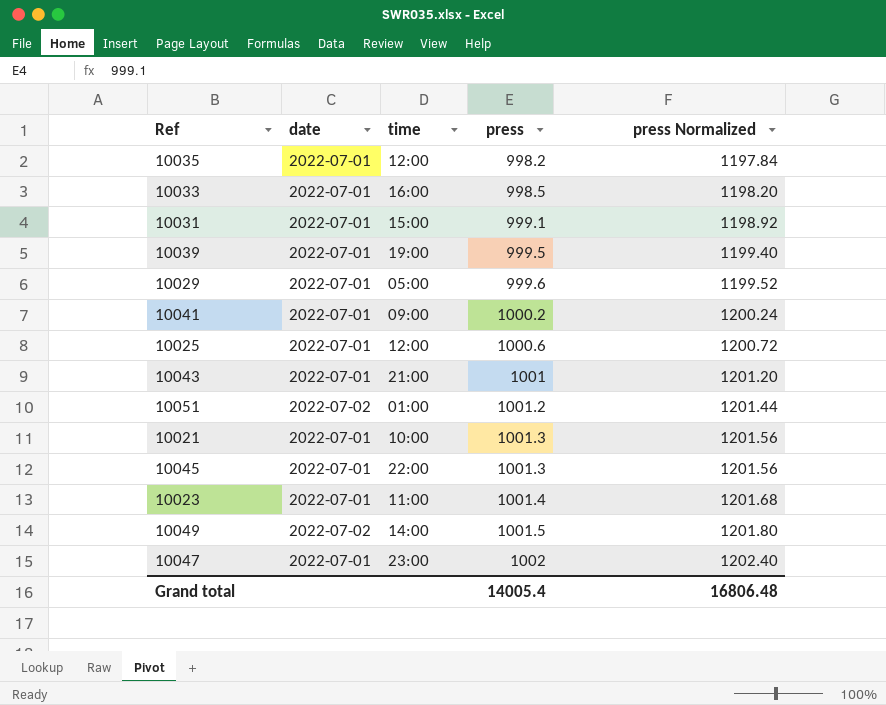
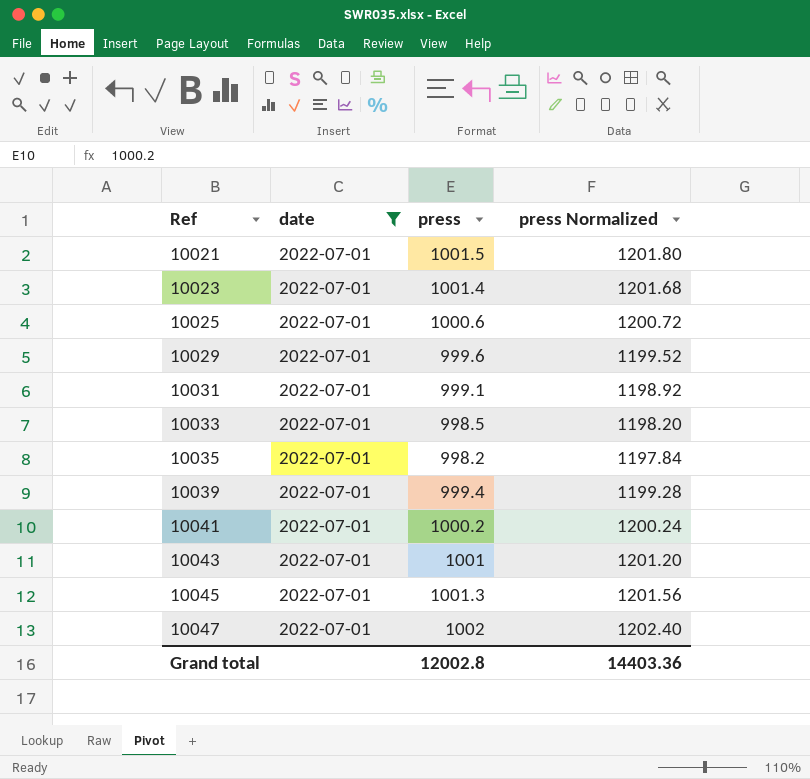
filter: none -> date = 2022-07-01
row order: press ascending -> Ref ascending
column time | position: 3 -> none
10021 | press: 1001.3 -> 1001.5
10021 | press Normalized: 1201.56 -> 1201.80
10039 | press: 999.5 -> 999.4
10039 | press Normalized: 1199.40 -> 1199.28
Grand total | press: 14005.4 -> 12002.8
Grand total | press Normalized: 16806.48 -> 14403.36

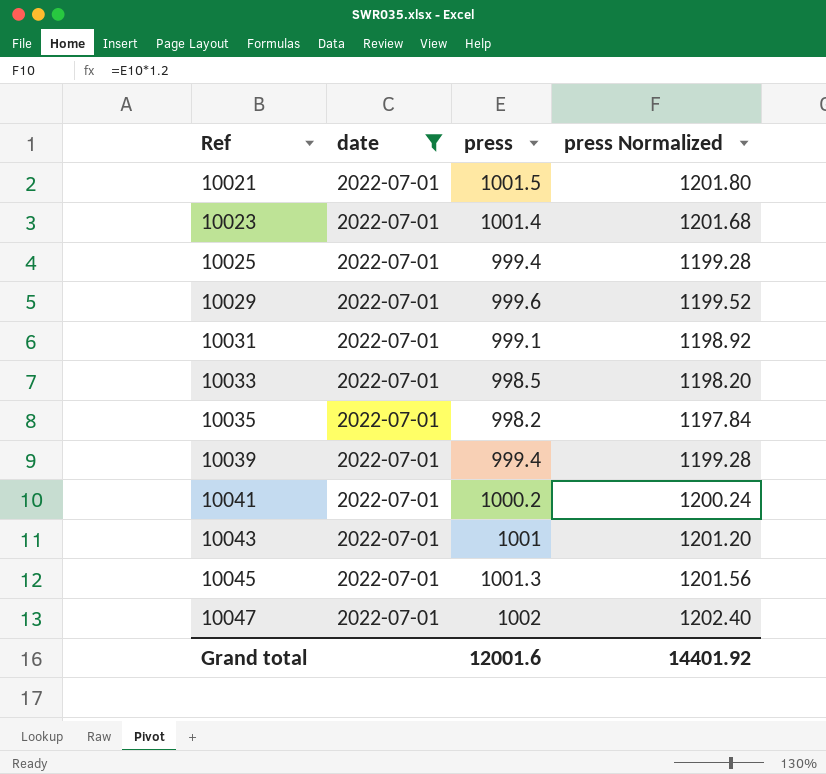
10025 | press: 1000.6 -> 999.4
10025 | press Normalized: 1200.72 -> 1199.28
Grand total | press: 12002.8 -> 12001.6
Grand total | press Normalized: 14403.36 -> 14401.92

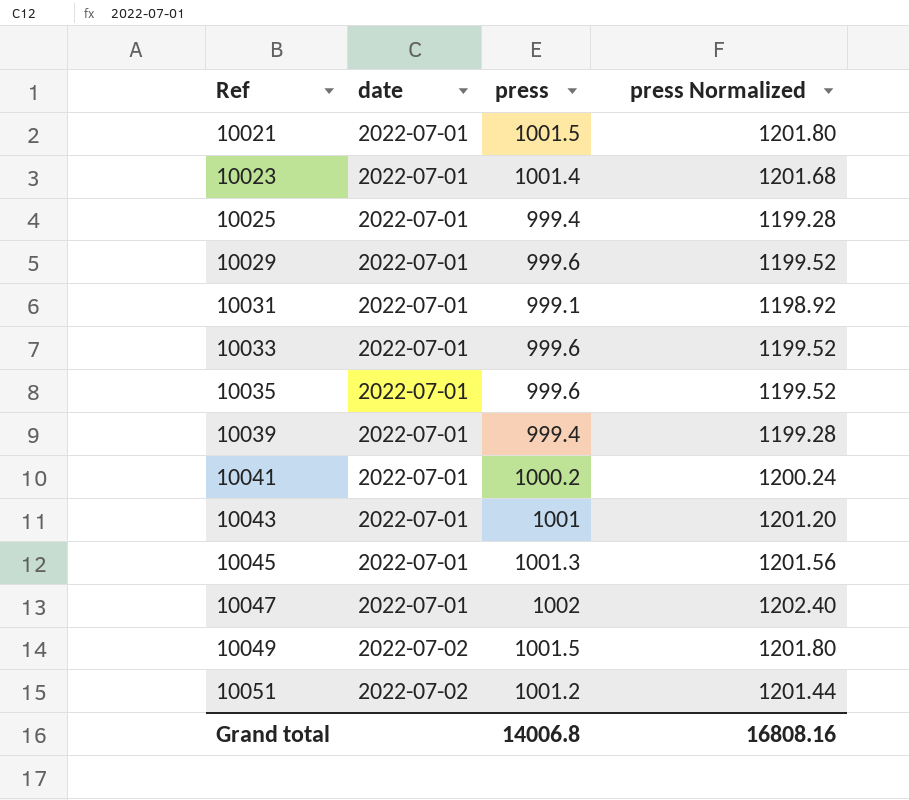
filter: date = 2022-07-01 -> none
10033 | press: 998.5 -> 999.6
10033 | press Normalized: 1198.20 -> 1199.52
10035 | press: 998.2 -> 999.6
10035 | press Normalized: 1197.84 -> 1199.52
Grand total | press: 12001.6 -> 14006.8
Grand total | press Normalized: 14401.92 -> 16808.16

